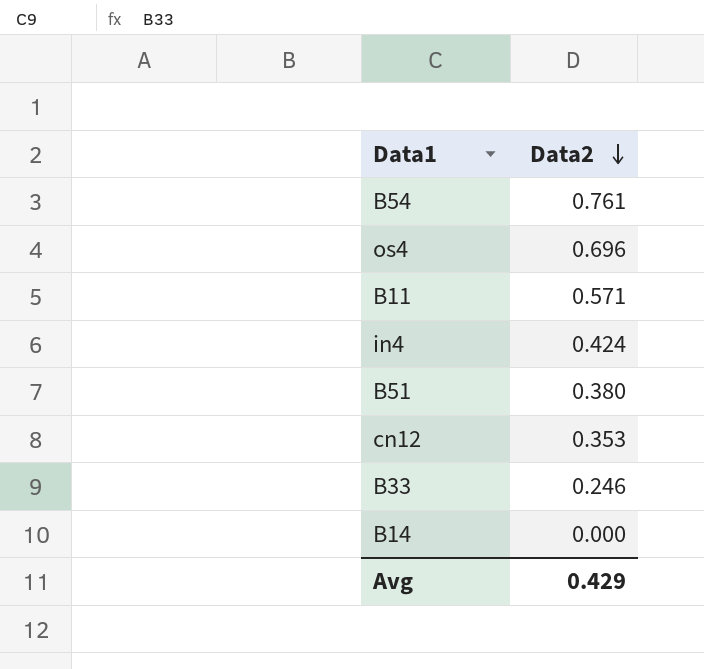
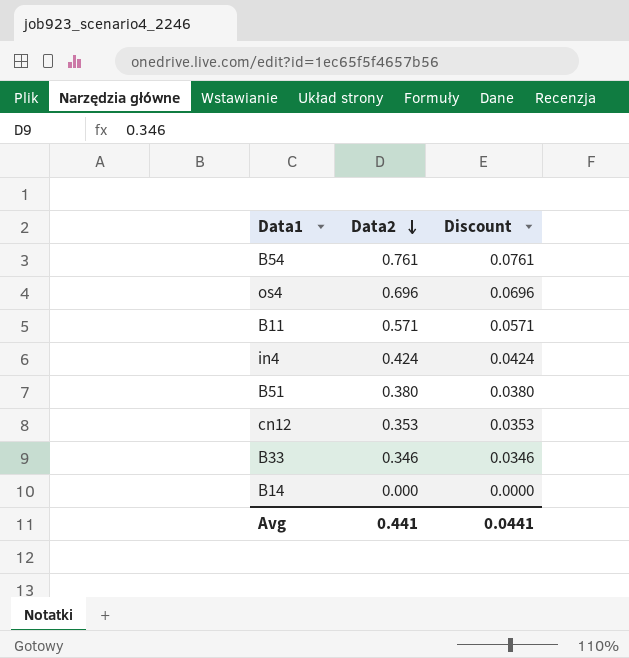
column Discount | formula: none -> [Data2] * 0.1
B33 | Data2: 0.246 -> 0.346
Avg | Data2: 0.429 -> 0.441

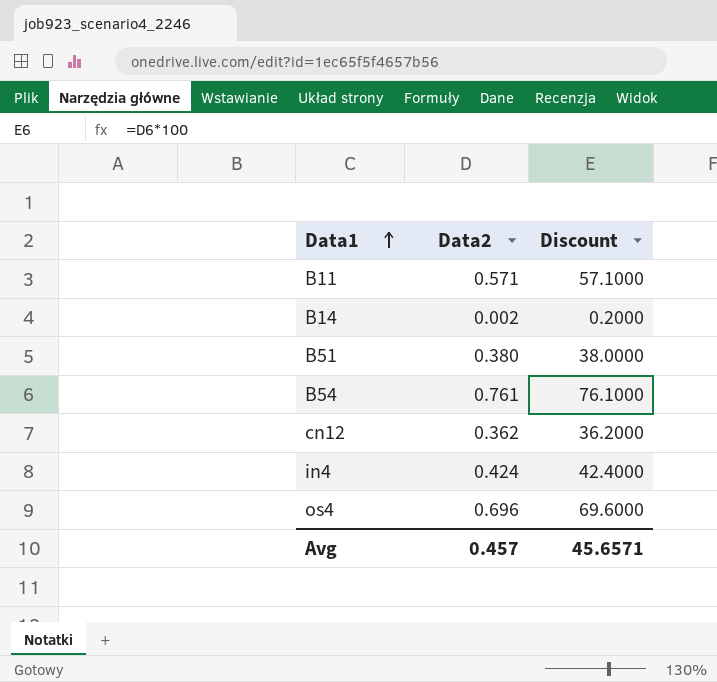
row order: Data2 descending -> Data1 ascending
column Discount | formula: [Data2] * 0.1 -> [Data2] * 100
row B33: 0.346 | 0.0346 -> none
B14 | Data2: 0.000 -> 0.002
cn12 | Data2: 0.353 -> 0.362
Avg | Data2: 0.441 -> 0.457
Avg | Discount: 0.0441 -> 45.6571

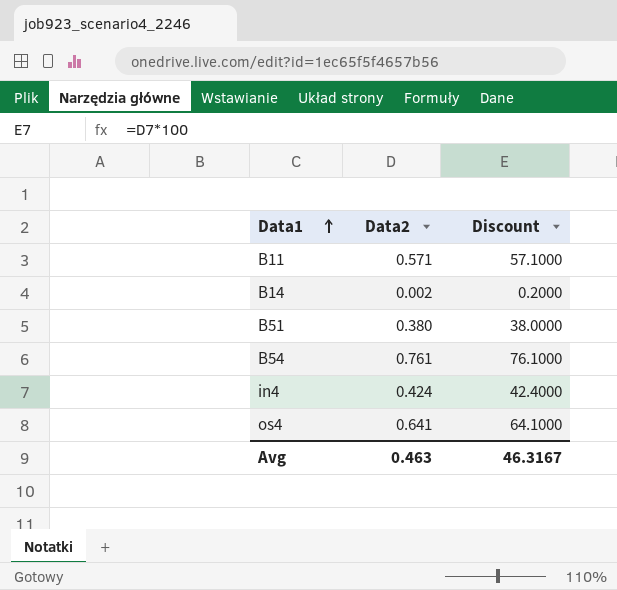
row cn12: 0.362 | 36.2000 -> none
os4 | Data2: 0.696 -> 0.641
os4 | Discount: 69.6000 -> 64.1000
Avg | Data2: 0.457 -> 0.463
Avg | Discount: 45.6571 -> 46.3167

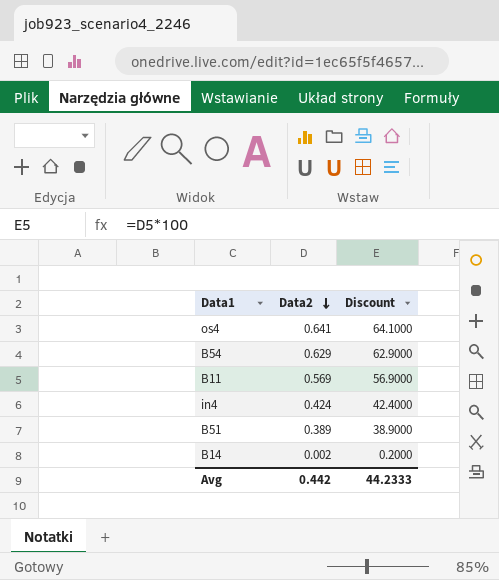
row order: Data1 ascending -> Data2 descending
B54 | Data2: 0.761 -> 0.629
B54 | Discount: 76.1000 -> 62.9000
B11 | Data2: 0.571 -> 0.569
B11 | Discount: 57.1000 -> 56.9000
B51 | Data2: 0.380 -> 0.389
B51 | Discount: 38.0000 -> 38.9000
Avg | Data2: 0.463 -> 0.442
Avg | Discount: 46.3167 -> 44.2333

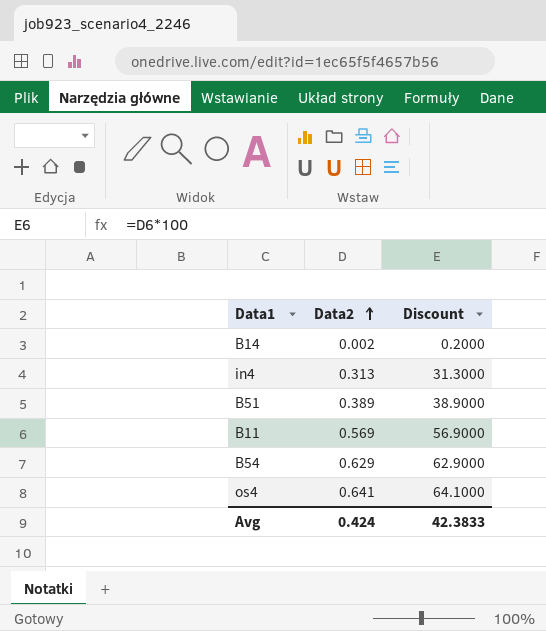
row order: Data2 descending -> Data2 ascending
in4 | Data2: 0.424 -> 0.313
in4 | Discount: 42.4000 -> 31.3000
Avg | Data2: 0.442 -> 0.424
Avg | Discount: 44.2333 -> 42.3833

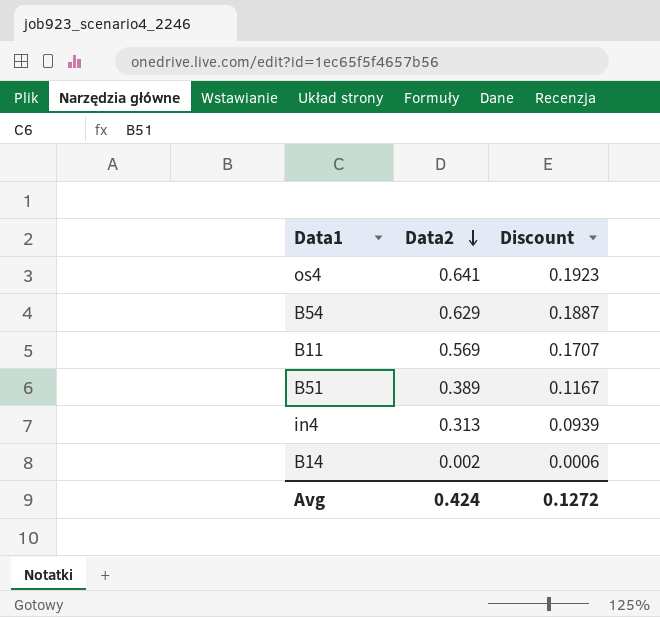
row order: Data2 ascending -> Data2 descending
column Discount | formula: [Data2] * 100 -> [Data2] * 0.3
Avg | Discount: 42.3833 -> 0.1272

